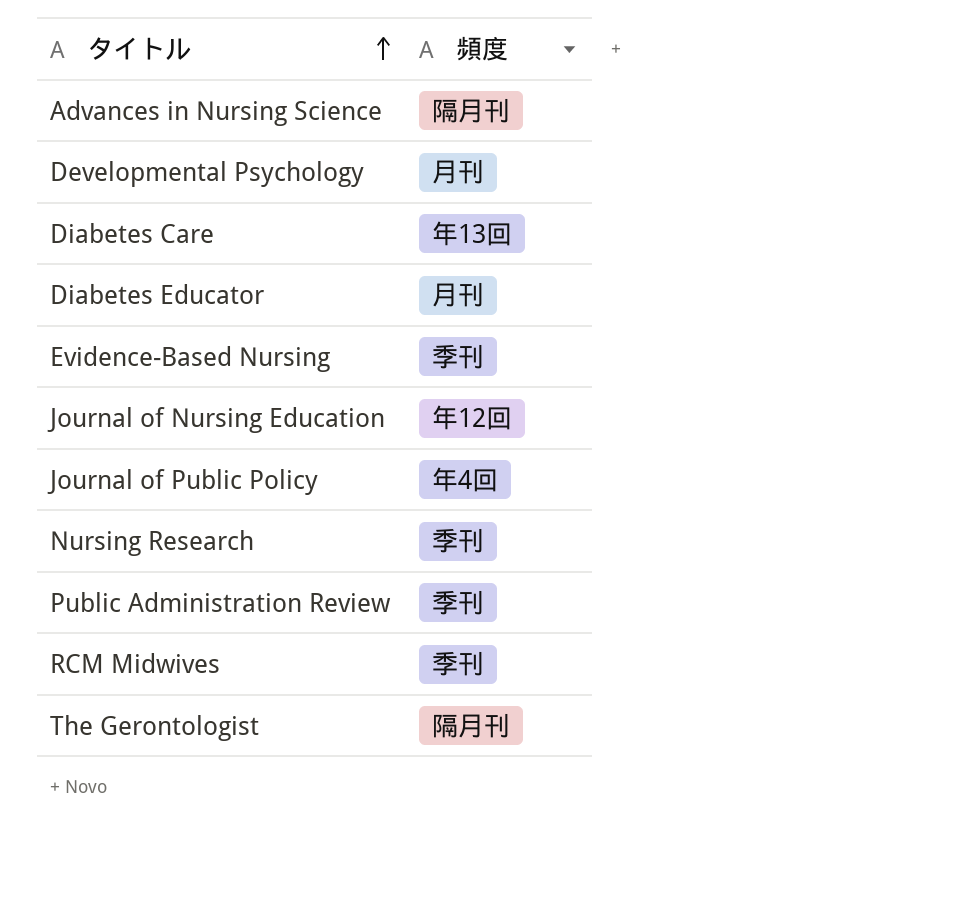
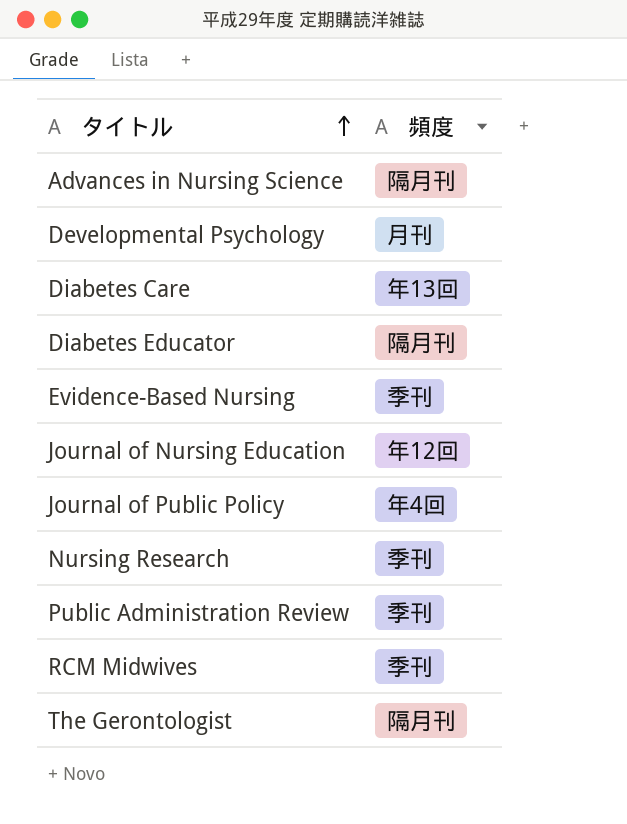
Diabetes Educator | 頻度: 月刊 -> 隔月刊

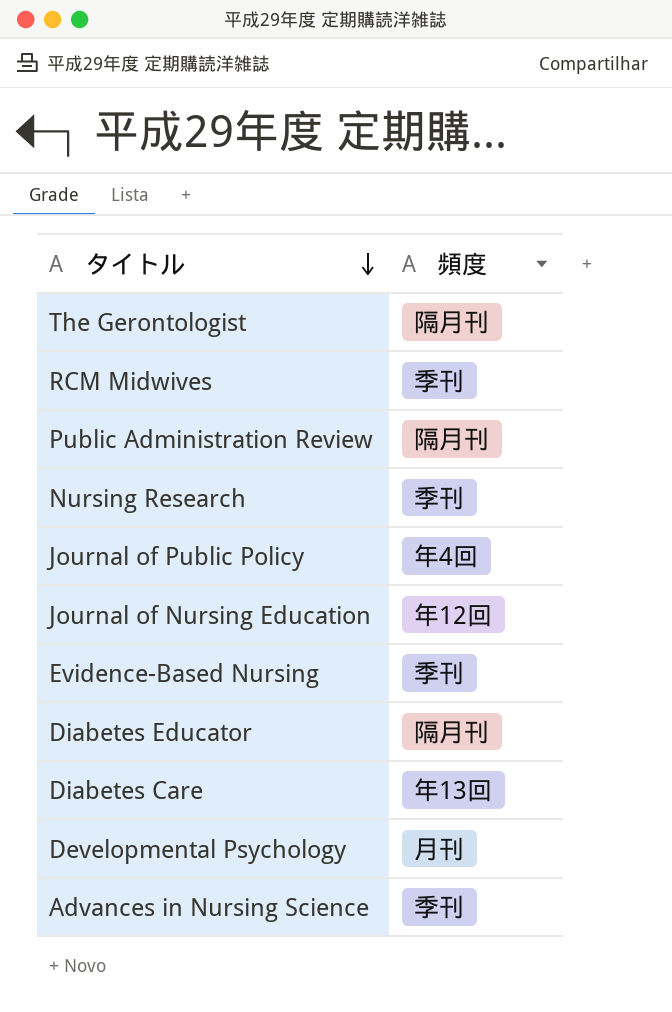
row order: タイトル ascending -> タイトル descending
Public Administration Review | 頻度: 季刊 -> 隔月刊
Advances in Nursing Science | 頻度: 隔月刊 -> 季刊

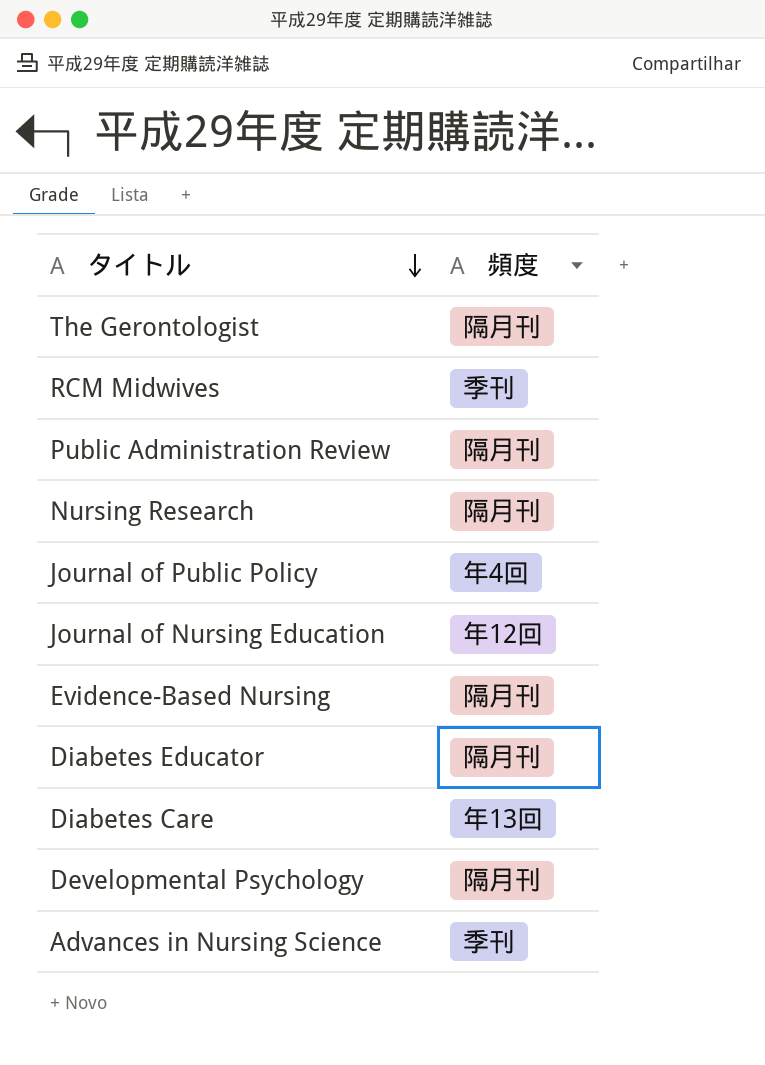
Nursing Research | 頻度: 季刊 -> 隔月刊
Evidence-Based Nursing | 頻度: 季刊 -> 隔月刊
Developmental Psychology | 頻度: 月刊 -> 隔月刊

